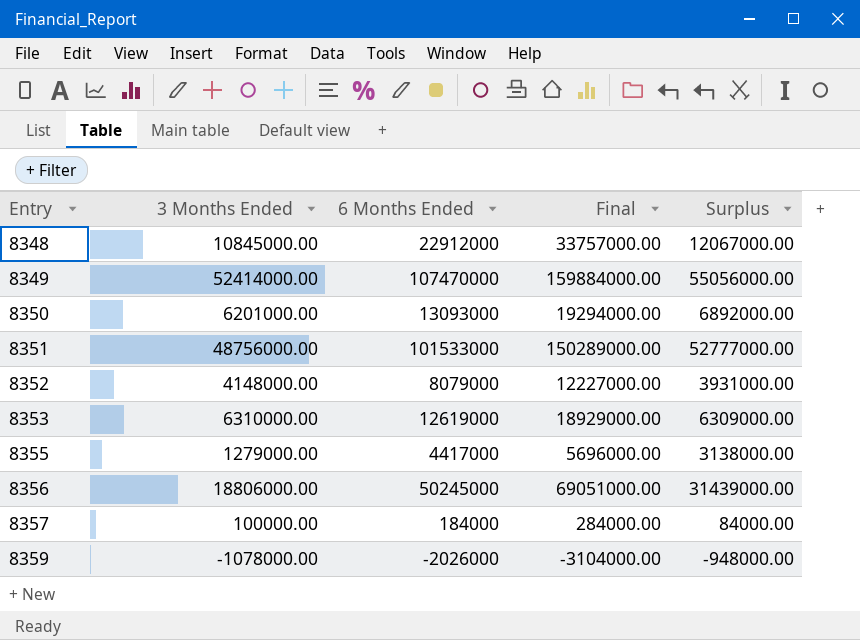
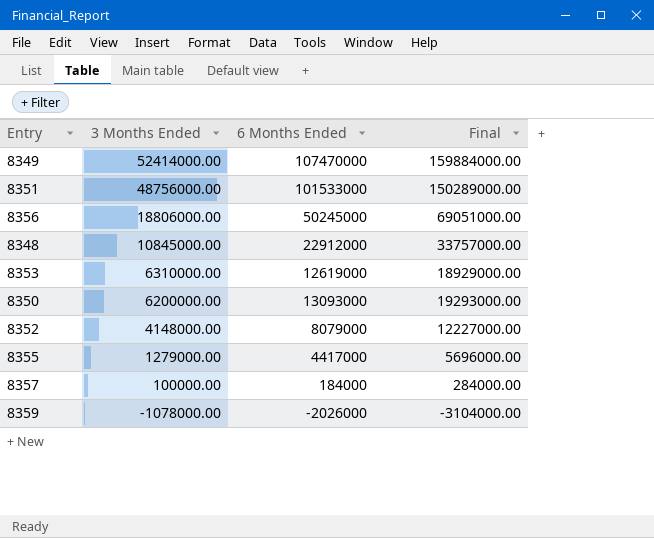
row order: Entry ascending -> 3 Months Ended descending
column Surplus | formula: [6 Months Ended] - [3 Months Ended] -> none
8350 | 3 Months Ended: 6201000.00 -> 6200000.00
8350 | Final: 19294000.00 -> 19293000.00

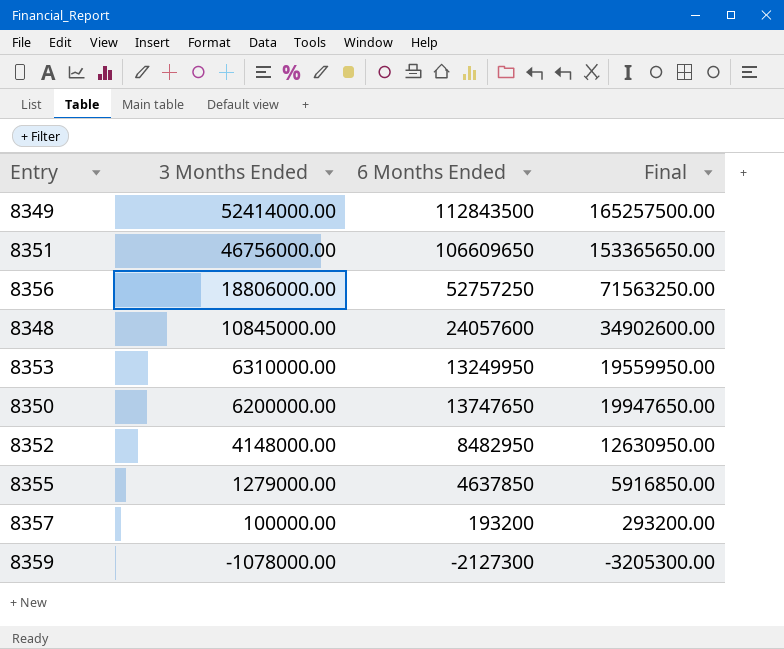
8349 | 6 Months Ended: 107470000 -> 112843500
8349 | Final: 159884000.00 -> 165257500.00
8351 | 3 Months Ended: 48756000.00 -> 46756000.00
8351 | 6 Months Ended: 101533000 -> 106609650
8351 | Final: 150289000.00 -> 153365650.00
8356 | 6 Months Ended: 50245000 -> 52757250
8356 | Final: 69051000.00 -> 71563250.00
8348 | 6 Months Ended: 22912000 -> 24057600
8348 | Final: 33757000.00 -> 34902600.00
8353 | 6 Months Ended: 12619000 -> 13249950
8353 | Final: 18929000.00 -> 19559950.00
8350 | 6 Months Ended: 13093000 -> 13747650
8350 | Final: 19293000.00 -> 19947650.00
8352 | 6 Months Ended: 8079000 -> 8482950
8352 | Final: 12227000.00 -> 12630950.00
8355 | 6 Months Ended: 4417000 -> 4637850
8355 | Final: 5696000.00 -> 5916850.00
8357 | 6 Months Ended: 184000 -> 193200
8357 | Final: 284000.00 -> 293200.00
8359 | 6 Months Ended: -2026000 -> -2127300
8359 | Final: -3104000.00 -> -3205300.00

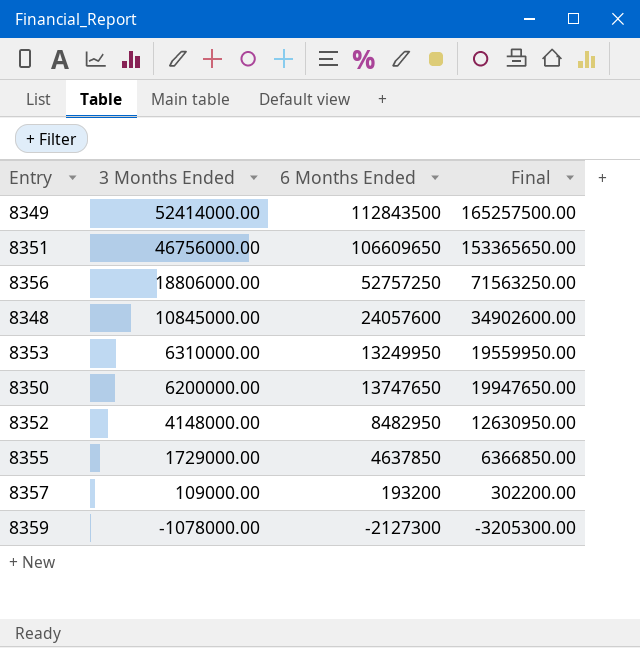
8355 | 3 Months Ended: 1279000.00 -> 1729000.00
8355 | Final: 5916850.00 -> 6366850.00
8357 | 3 Months Ended: 100000.00 -> 109000.00
8357 | Final: 293200.00 -> 302200.00

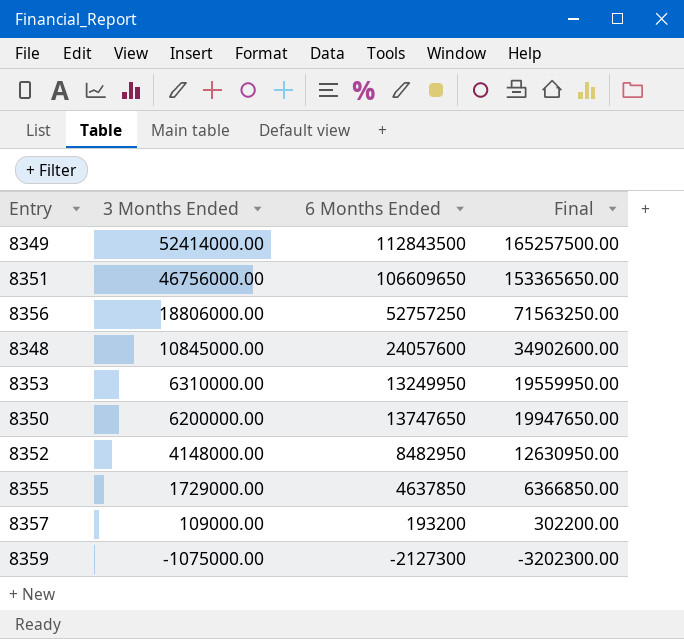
8359 | 3 Months Ended: -1078000.00 -> -1075000.00
8359 | Final: -3205300.00 -> -3202300.00

